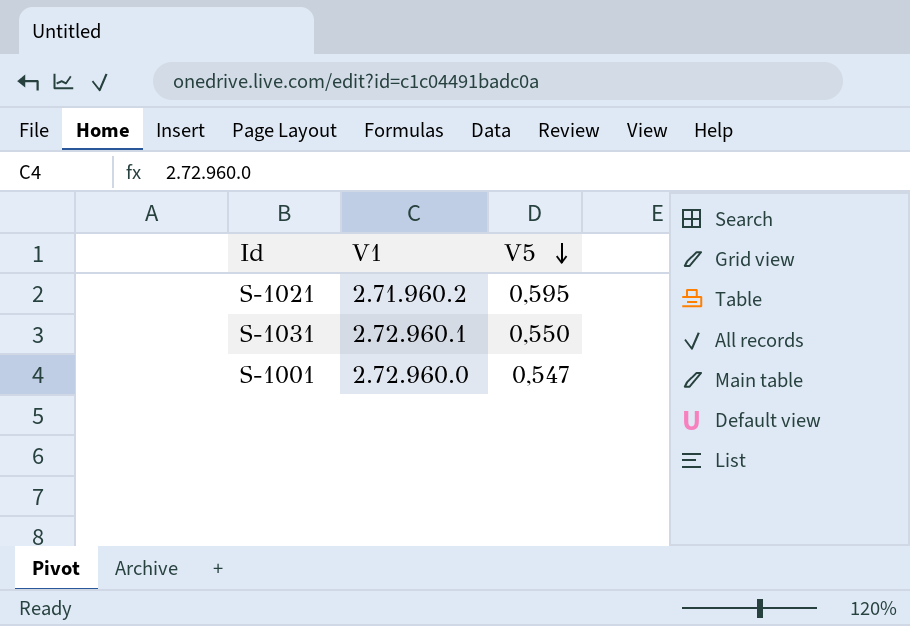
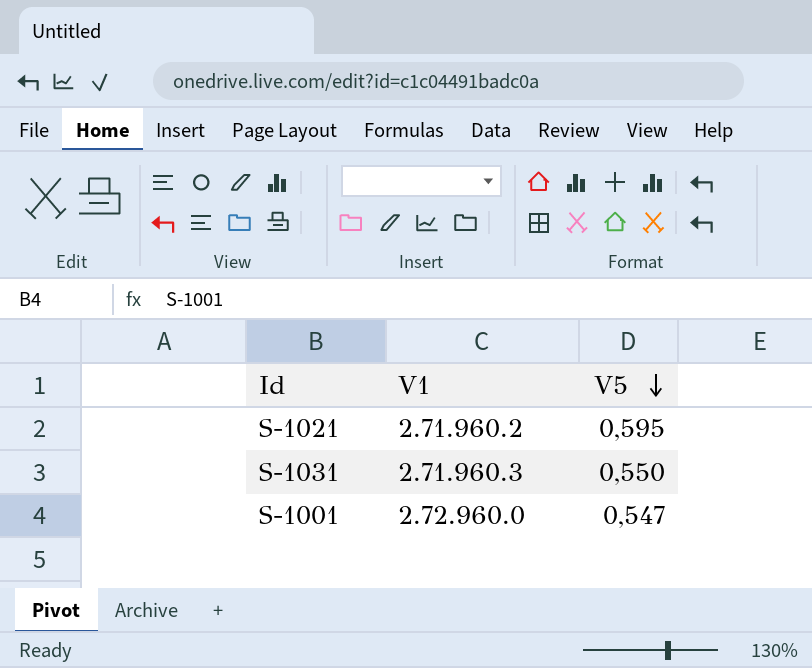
S-1031 | V1: 2.72.960.1 -> 2.71.960.3

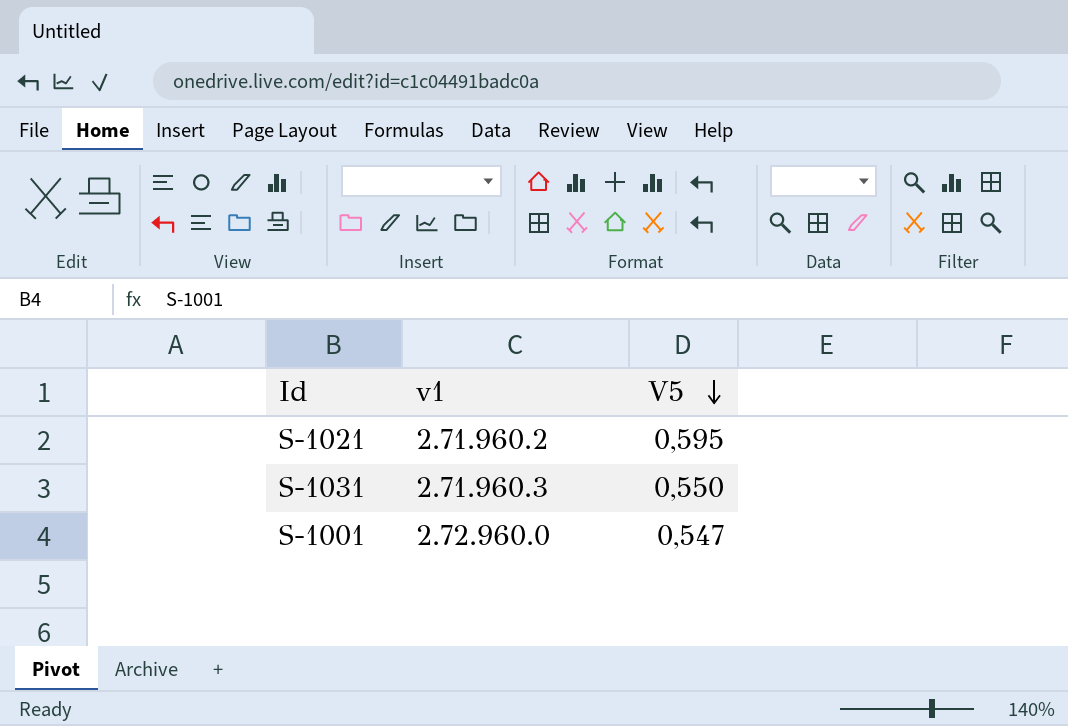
column name: V1 -> v1

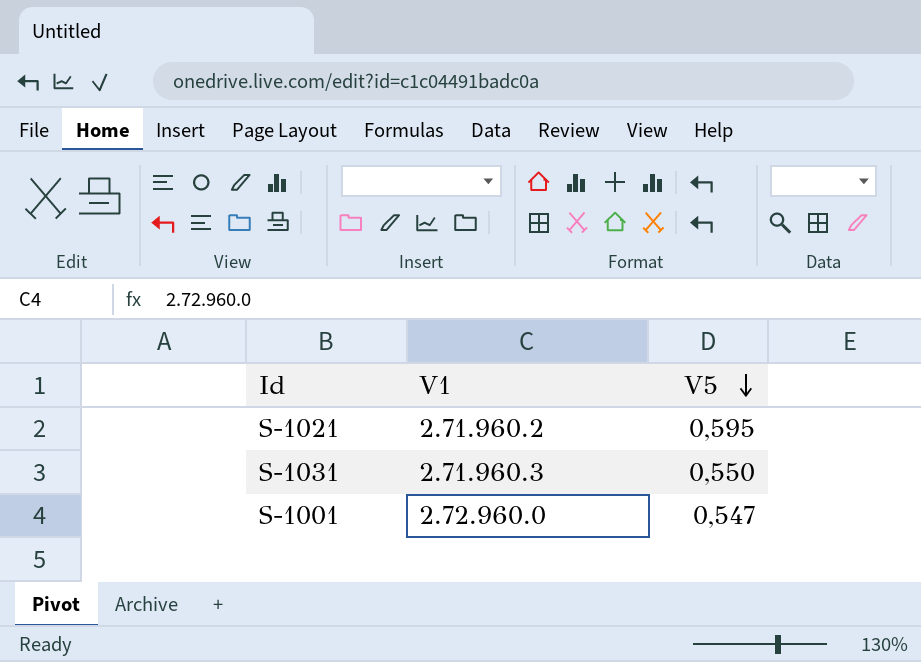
column name: v1 -> V1

